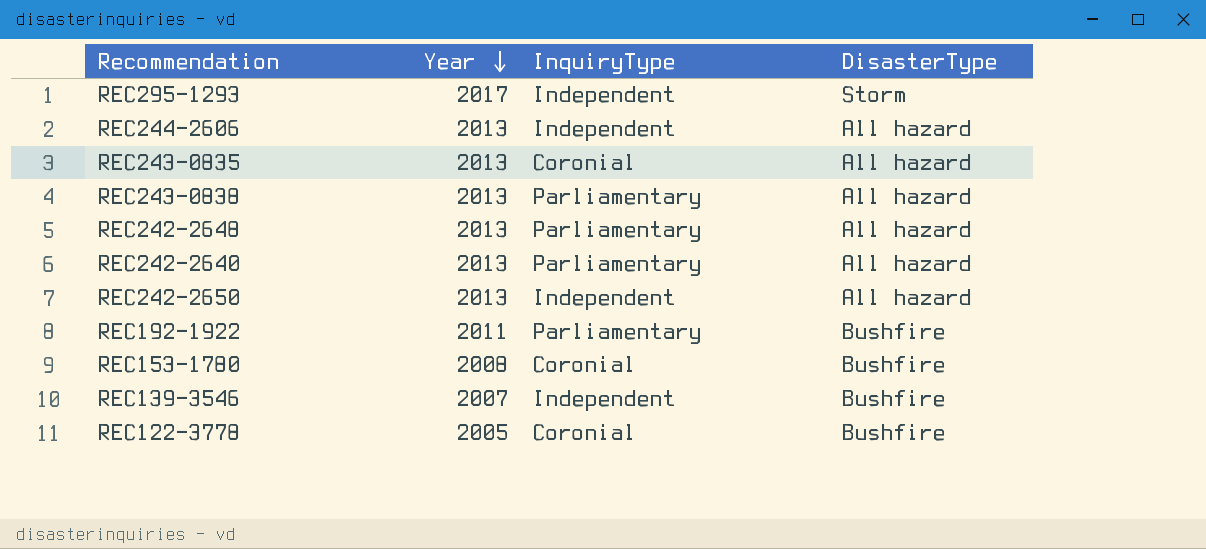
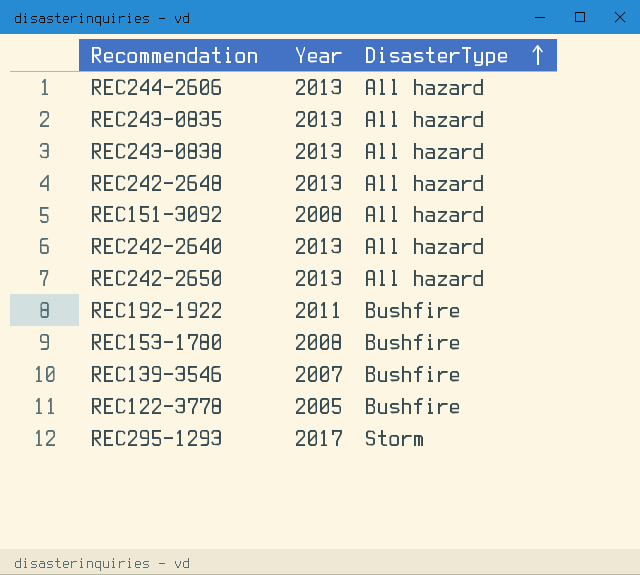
row order: Year descending -> DisasterType ascending
column InquiryType | position: 3 -> none
row REC151-3092: none -> 2008 | All hazard

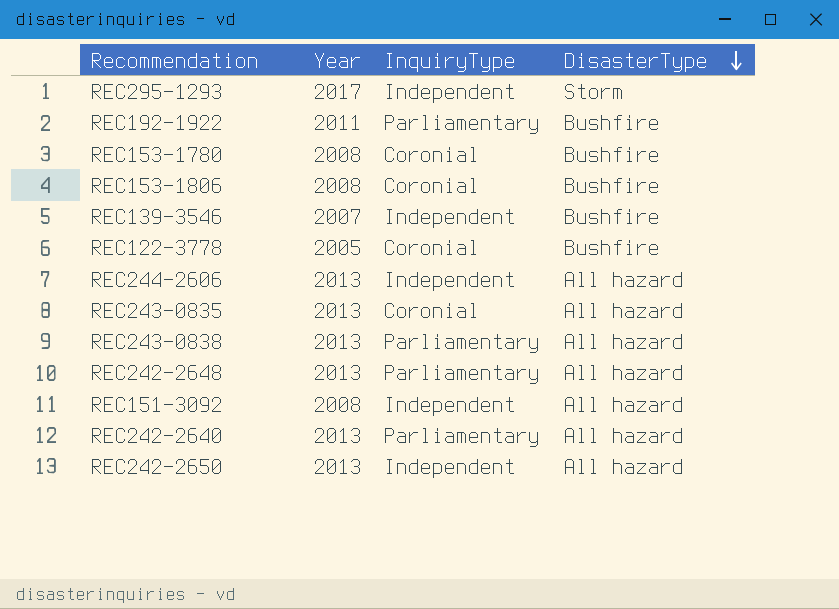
row order: DisasterType ascending -> DisasterType descending
column InquiryType | position: none -> 3
row REC153-1806: none -> 2008 | Coronial | Bushfire

